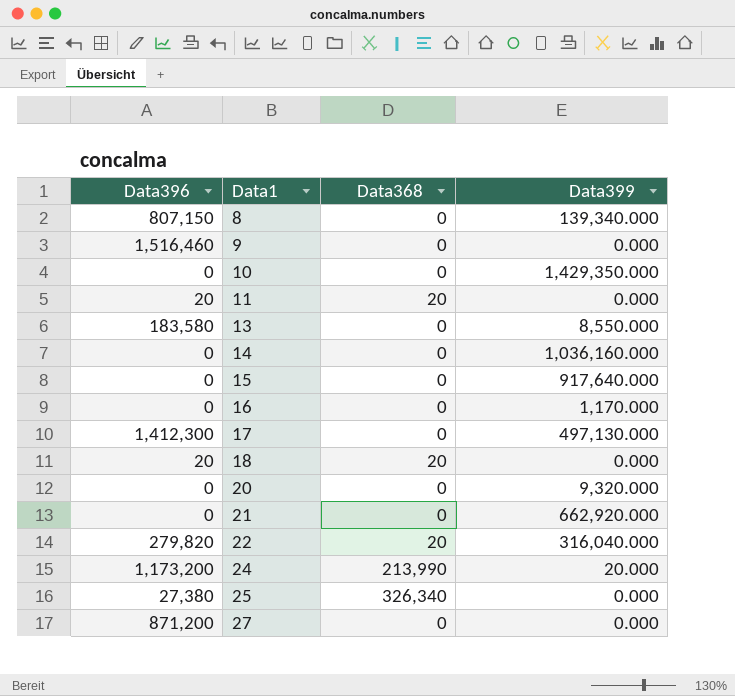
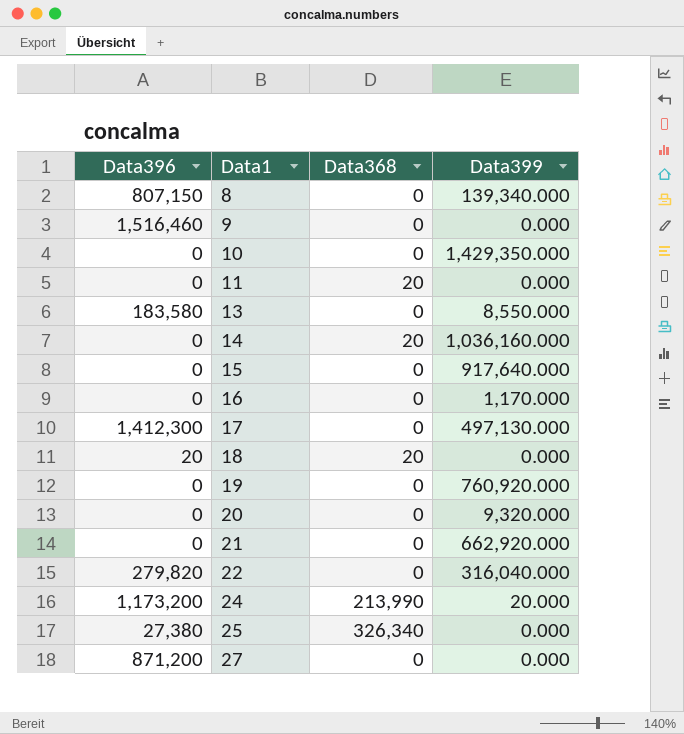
11 | Data396: 20 -> 0
14 | Data368: 0 -> 20
row 19: none -> 0 | 0 | 760,920.000
22 | Data368: 20 -> 0

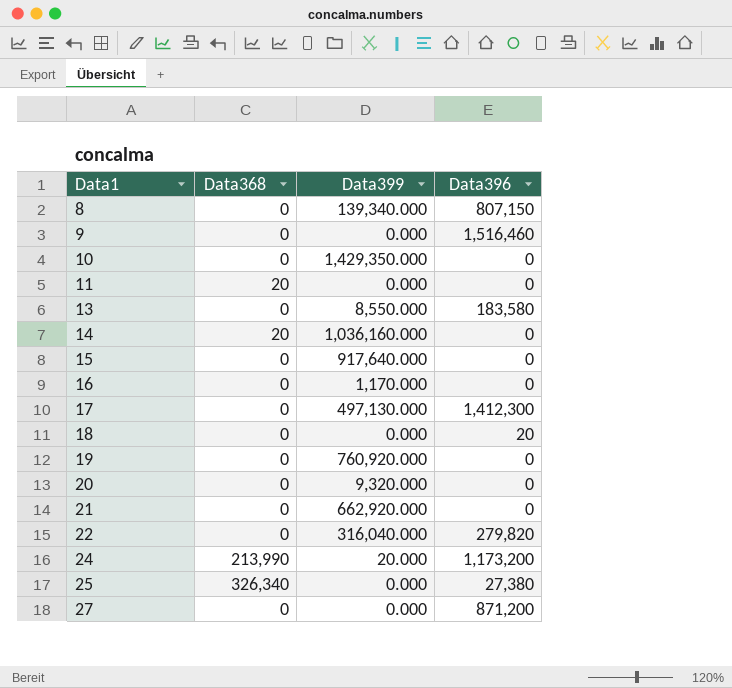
column Data396 | position: 1 -> 4
18 | Data368: 20 -> 0

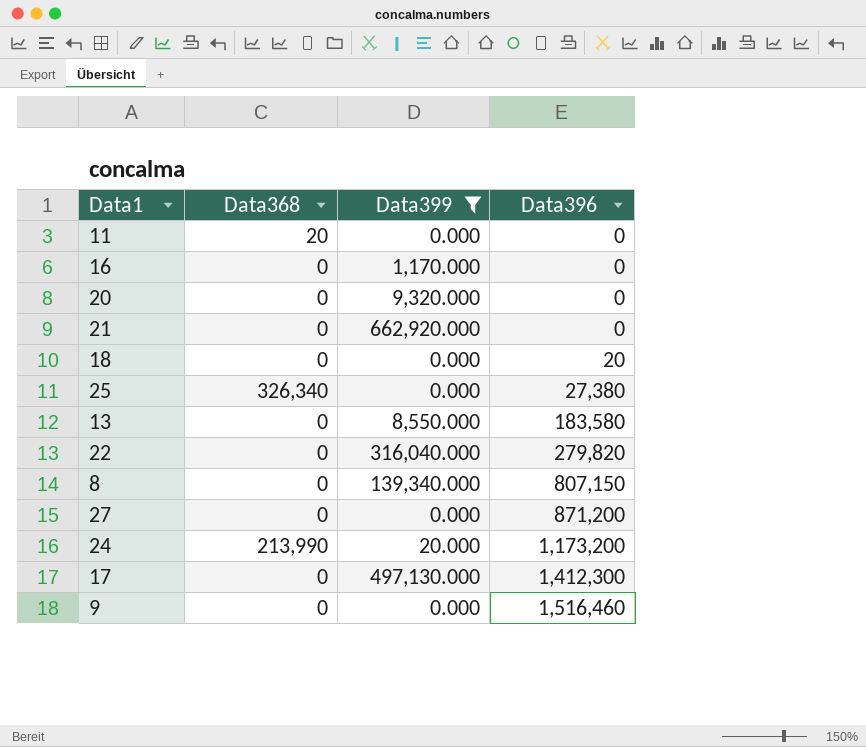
filter: none -> Data399 <= 662,920.000
row order: Data1 ascending -> Data396 ascending

